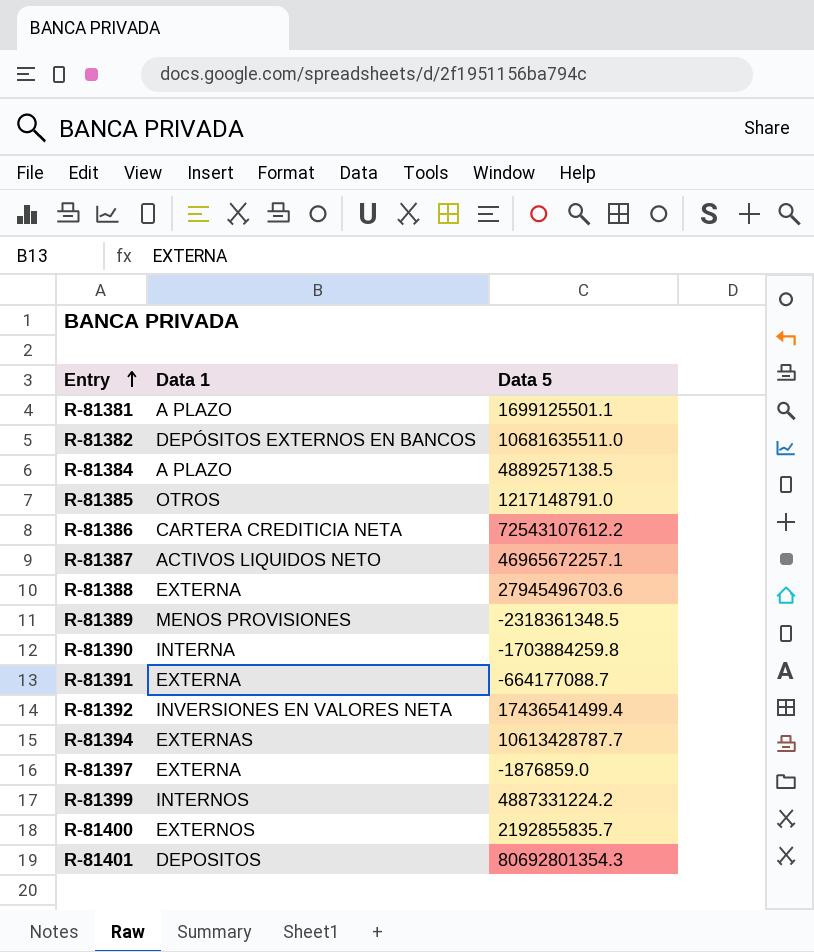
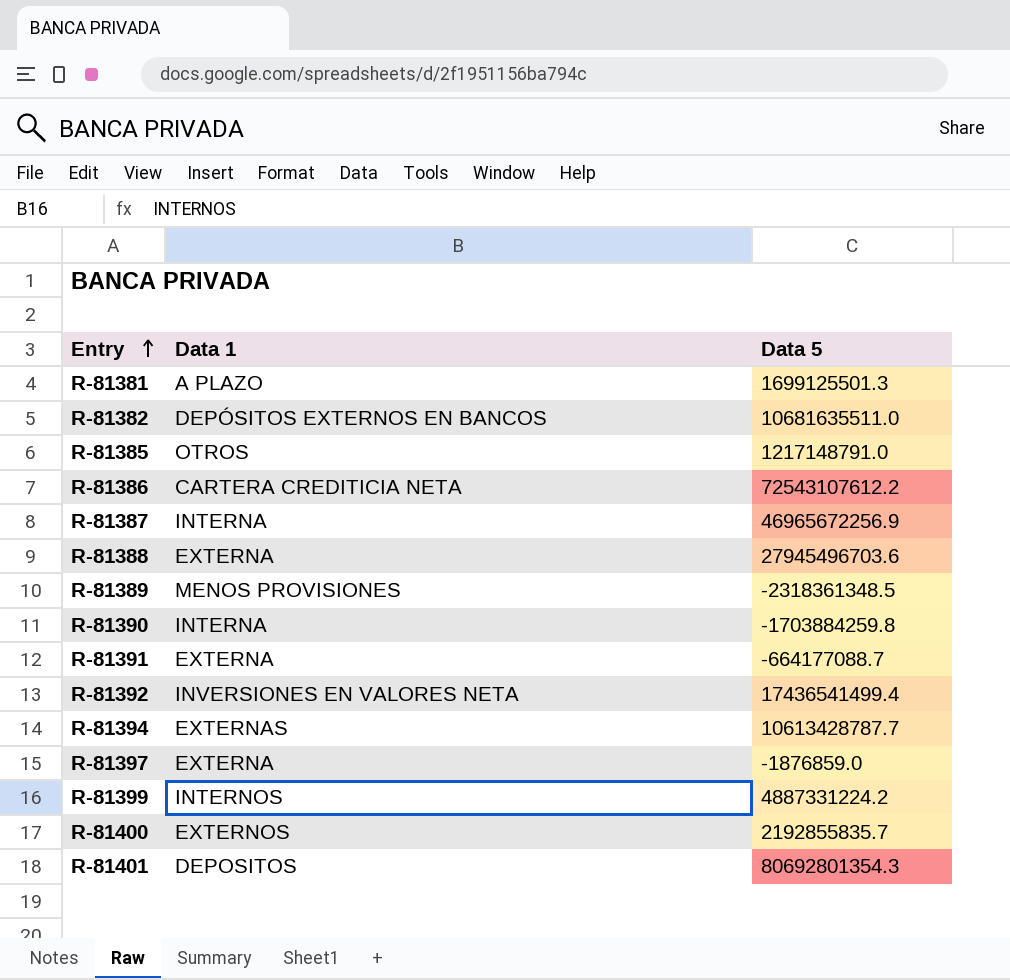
row R-81384: A PLAZO | 4889257138.5 -> none
R-81381 | Data 5: 1699125501.1 -> 1699125501.3
R-81387 | Data 1: ACTIVOS LIQUIDOS NETO -> INTERNA
R-81387 | Data 5: 46965672257.1 -> 46965672256.9

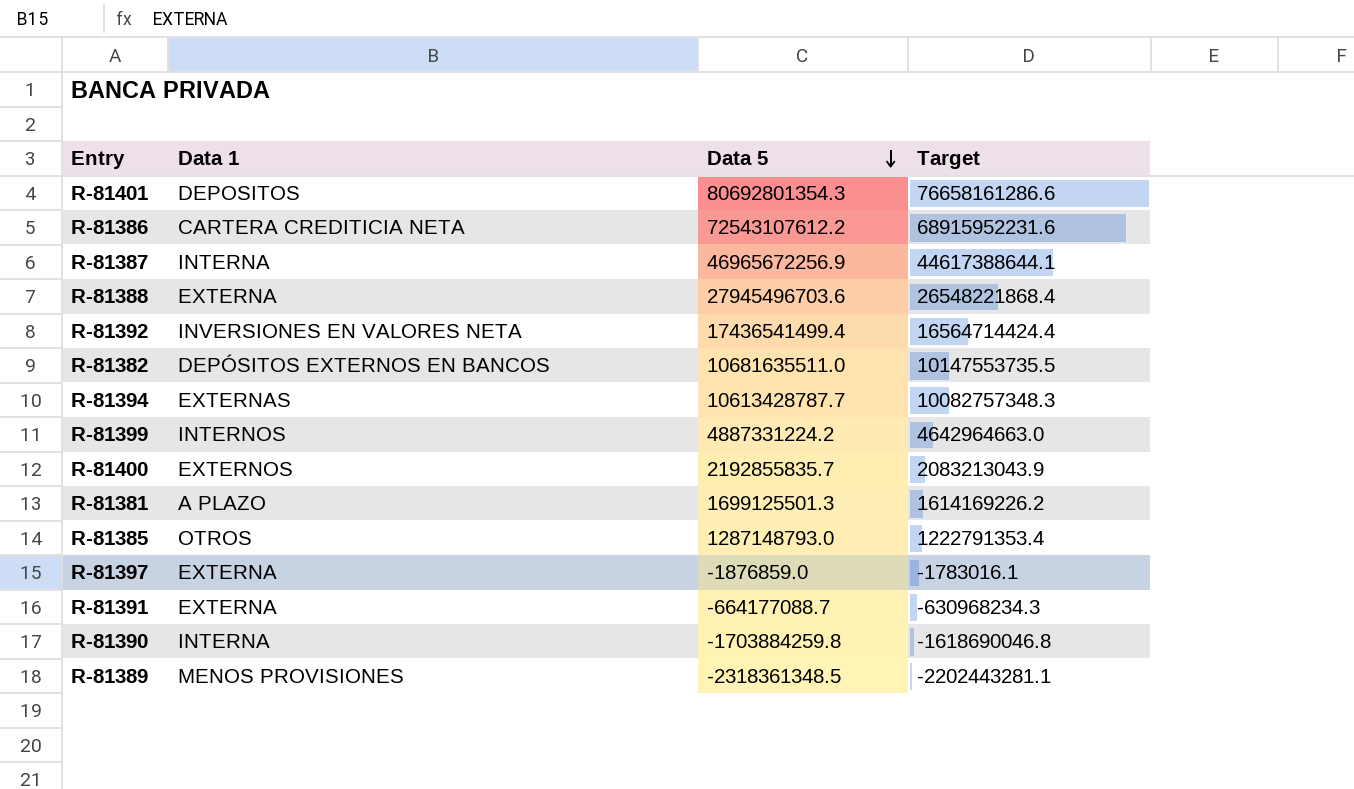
row order: Entry ascending -> Data 5 descending
column Target | formula: none -> [Data 5] * 0.95
R-81385 | Data 5: 1217148791.0 -> 1287148793.0

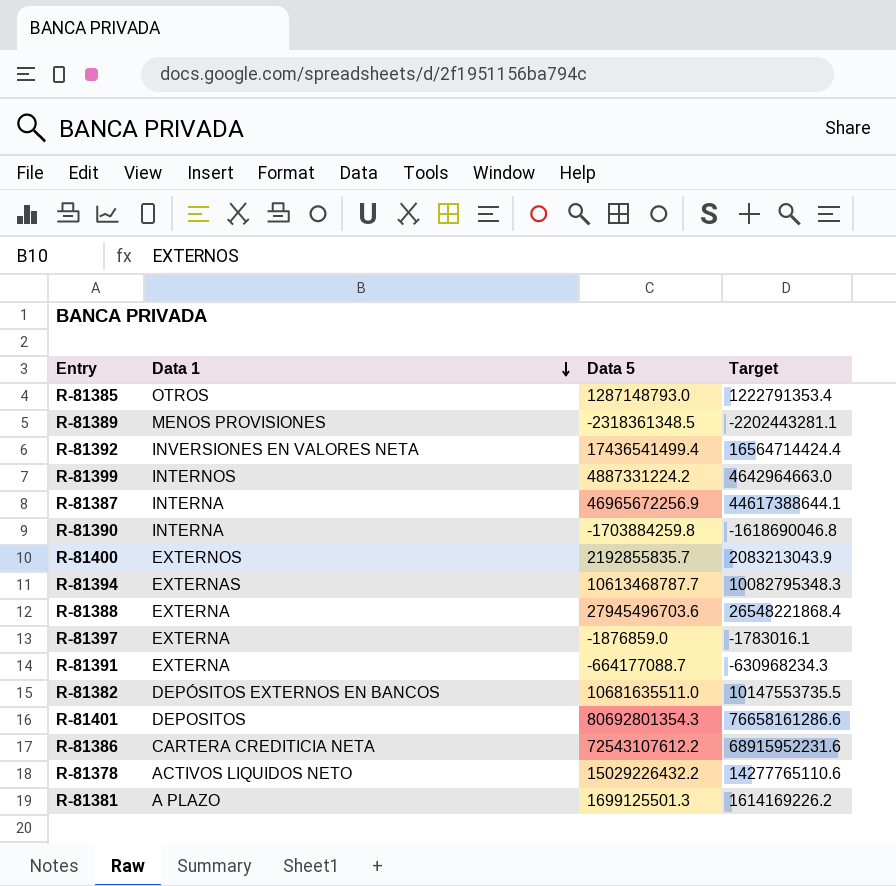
row order: Data 5 descending -> Data 1 descending
R-81394 | Data 5: 10613428787.7 -> 10613468787.7
R-81394 | Target: 10082757348.3 -> 10082795348.3
row R-81378: none -> ACTIVOS LIQUIDOS NETO | 15029226432.2 | 14277765110.6

